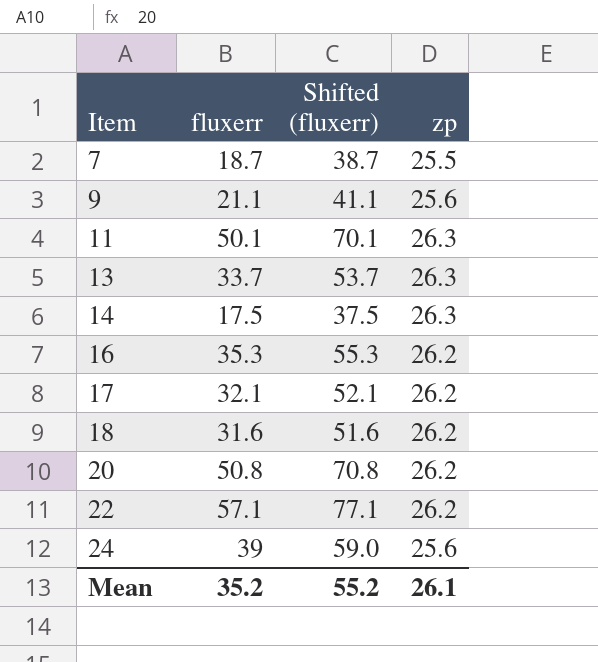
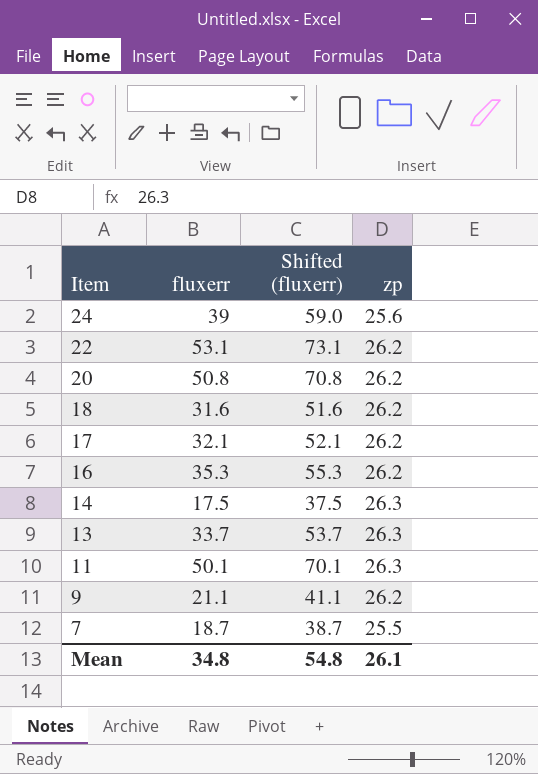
row order: Item ascending -> Item descending
22 | fluxerr: 57.1 -> 53.1
22 | Shifted (fluxerr): 77.1 -> 73.1
9 | zp: 25.6 -> 26.2
Mean | fluxerr: 35.2 -> 34.8
Mean | Shifted (fluxerr): 55.2 -> 54.8

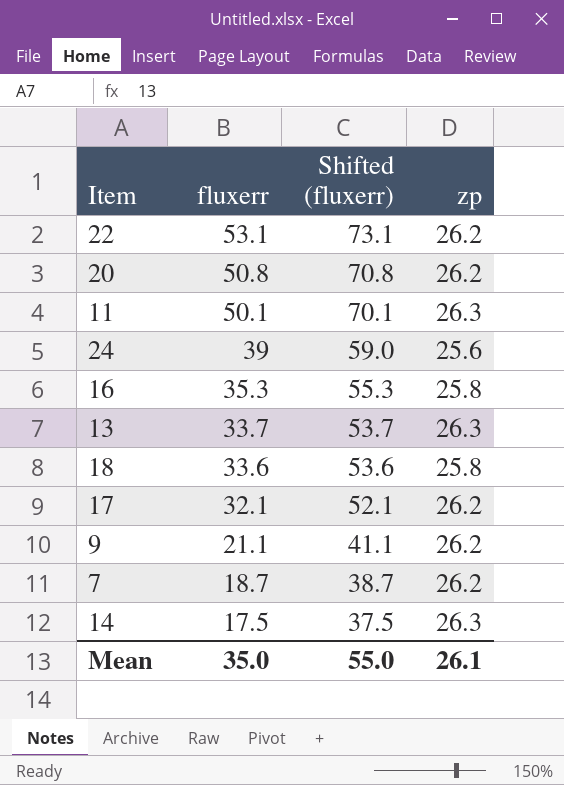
row order: Item descending -> fluxerr descending
16 | zp: 26.2 -> 25.8
18 | fluxerr: 31.6 -> 33.6
18 | Shifted (fluxerr): 51.6 -> 53.6
18 | zp: 26.2 -> 25.8
7 | zp: 25.5 -> 26.2
Mean | fluxerr: 34.8 -> 35.0
Mean | Shifted (fluxerr): 54.8 -> 55.0

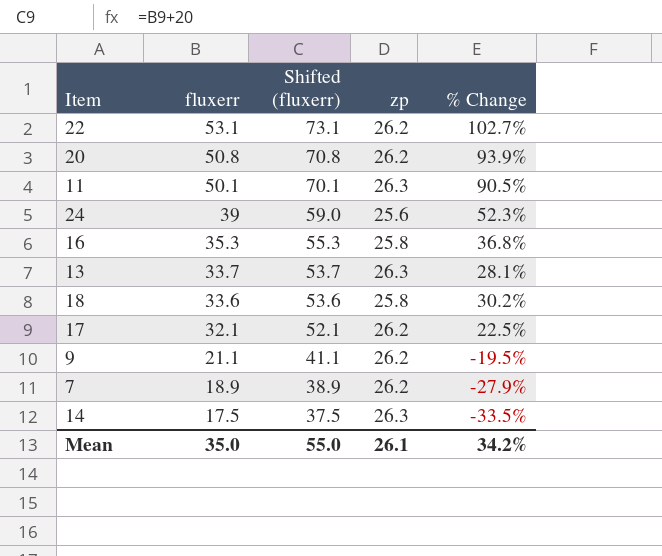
column % Change | formula: none -> ([fluxerr] - [zp]) / [zp]
7 | fluxerr: 18.7 -> 18.9
7 | Shifted (fluxerr): 38.7 -> 38.9

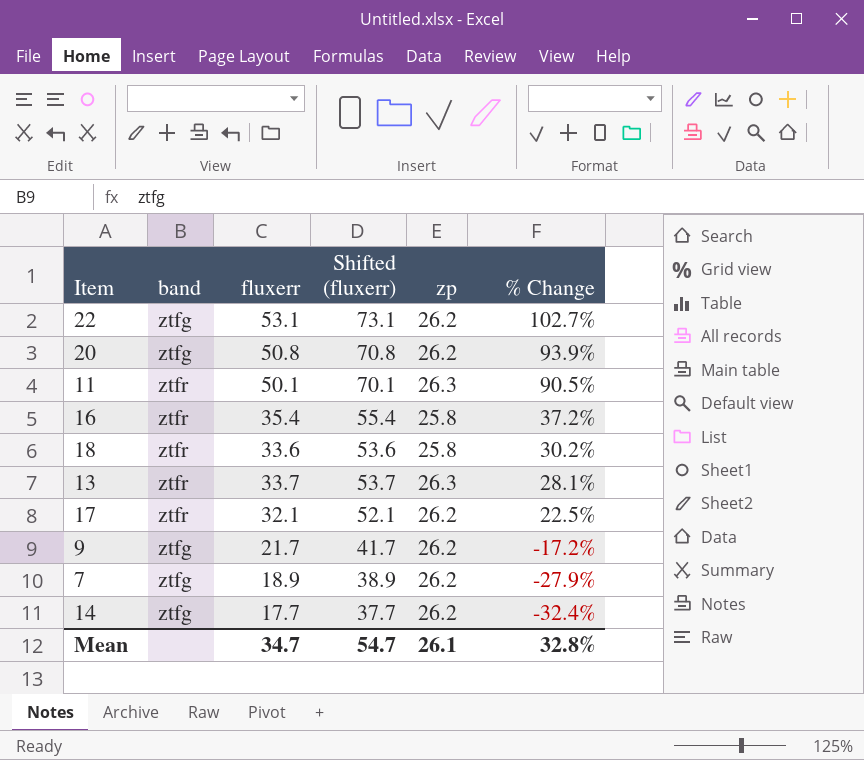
row order: fluxerr descending -> % Change descending
column band | position: none -> 2
row 24: 39 | 59.0 | 25.6 | 52.3% -> none
16 | fluxerr: 35.3 -> 35.4
16 | Shifted (fluxerr): 55.3 -> 55.4
16 | % Change: 36.8% -> 37.2%
9 | fluxerr: 21.1 -> 21.7
9 | Shifted (fluxerr): 41.1 -> 41.7
9 | % Change: -19.5% -> -17.2%
14 | fluxerr: 17.5 -> 17.7
14 | Shifted (fluxerr): 37.5 -> 37.7
14 | zp: 26.3 -> 26.2
14 | % Change: -33.5% -> -32.4%
Mean | fluxerr: 35.0 -> 34.7
Mean | Shifted (fluxerr): 55.0 -> 54.7
Mean | % Change: 34.2% -> 32.8%

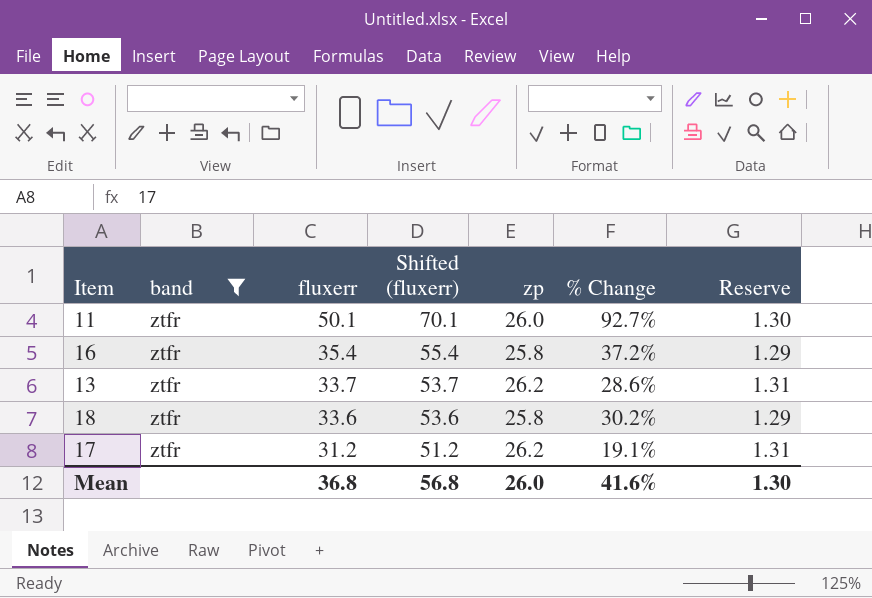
filter: none -> band = ztfr
row order: % Change descending -> fluxerr descending
column Reserve | formula: none -> [zp] * 0.05
11 | zp: 26.3 -> 26.0
11 | % Change: 90.5% -> 92.7%
13 | zp: 26.3 -> 26.2
13 | % Change: 28.1% -> 28.6%
17 | fluxerr: 32.1 -> 31.2
17 | Shifted (fluxerr): 52.1 -> 51.2
17 | % Change: 22.5% -> 19.1%
Mean | fluxerr: 34.7 -> 36.8
Mean | Shifted (fluxerr): 54.7 -> 56.8
Mean | zp: 26.1 -> 26.0
Mean | % Change: 32.8% -> 41.6%

